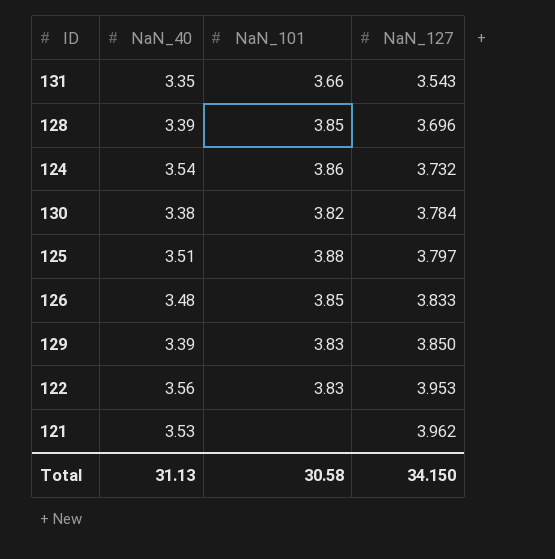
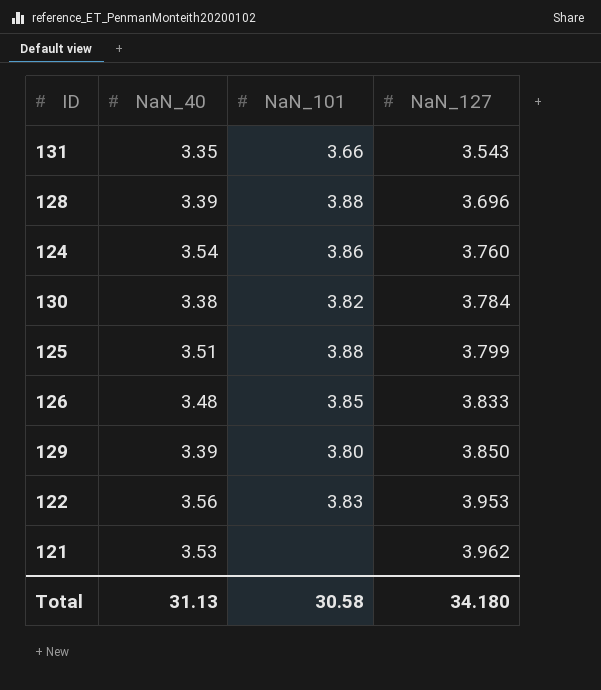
128 | NaN_101: 3.85 -> 3.88
124 | NaN_127: 3.732 -> 3.760
125 | NaN_127: 3.797 -> 3.799
129 | NaN_101: 3.83 -> 3.80
Total | NaN_127: 34.150 -> 34.180

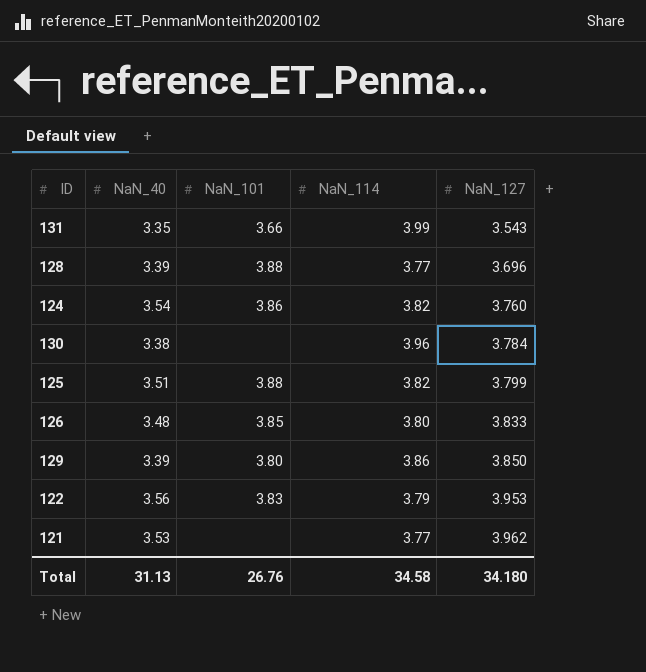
column NaN_114 | position: none -> 4
130 | NaN_101: 3.82 -> none
Total | NaN_101: 30.58 -> 26.76

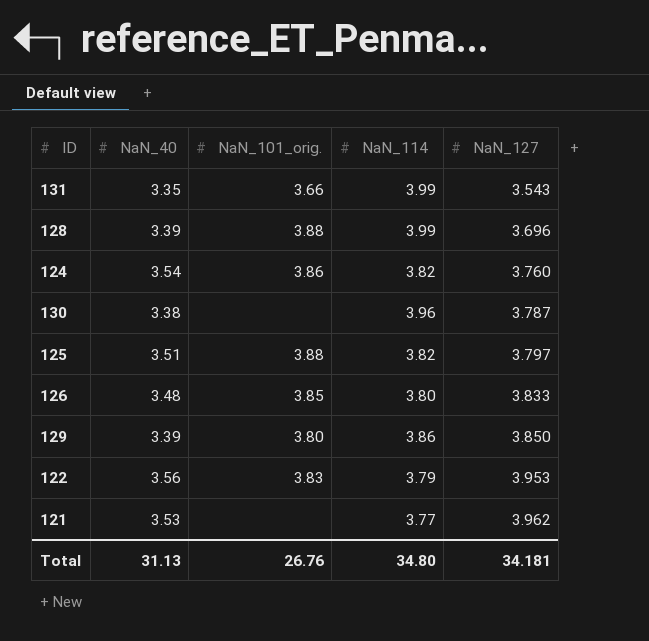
column name: NaN_101 -> NaN_101_orig.
128 | NaN_114: 3.77 -> 3.99
130 | NaN_127: 3.784 -> 3.787
125 | NaN_127: 3.799 -> 3.797
Total | NaN_114: 34.58 -> 34.80
Total | NaN_127: 34.180 -> 34.181

